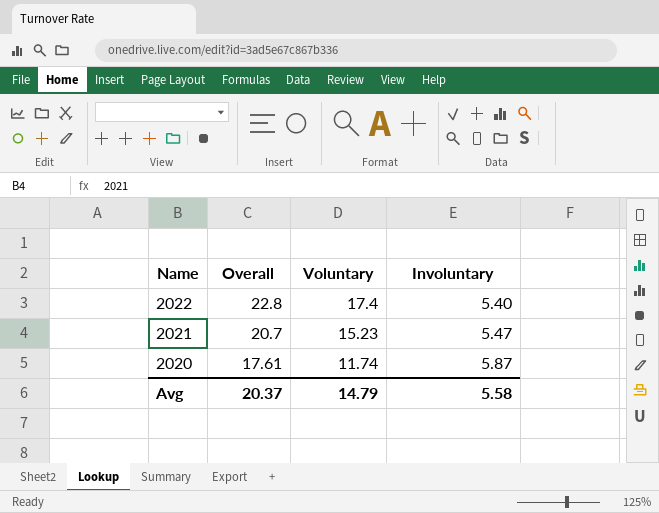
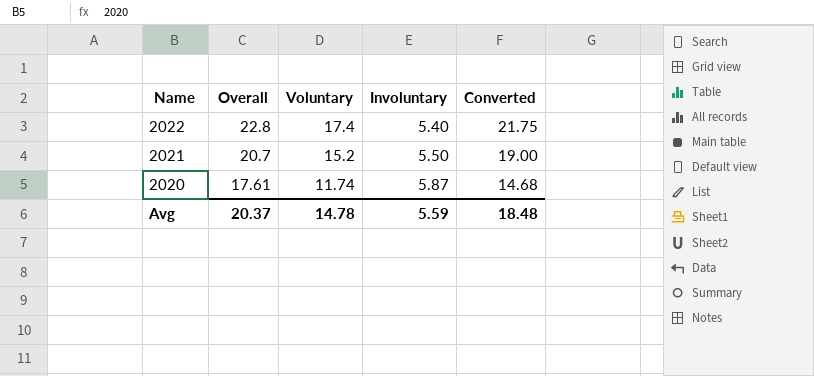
column Converted | formula: none -> [Voluntary] * 1.25
2021 | Voluntary: 15.23 -> 15.2
2021 | Involuntary: 5.47 -> 5.50
Avg | Voluntary: 14.79 -> 14.78
Avg | Involuntary: 5.58 -> 5.59

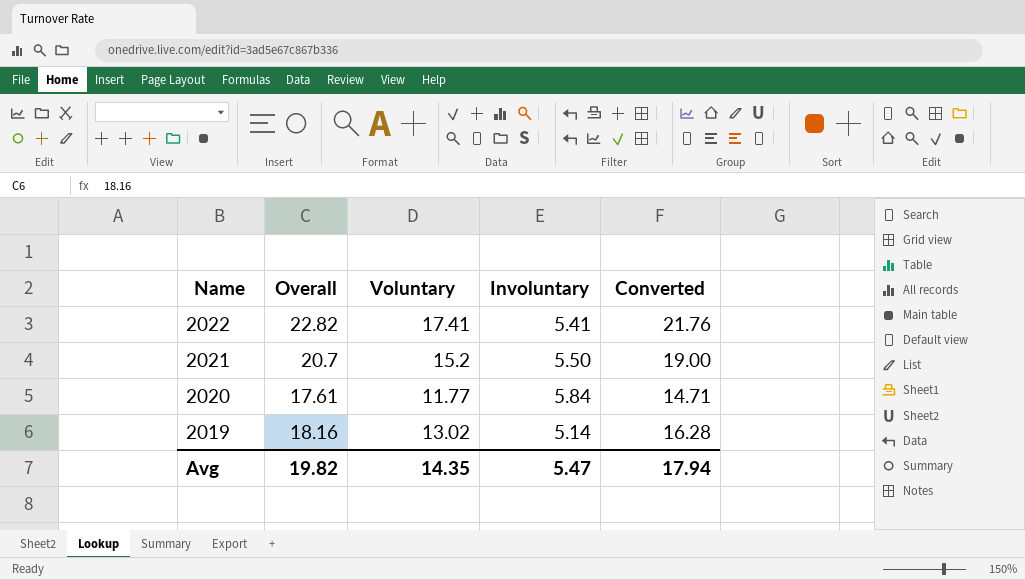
2022 | Overall: 22.8 -> 22.82
2022 | Voluntary: 17.4 -> 17.41
2022 | Involuntary: 5.40 -> 5.41
2022 | Converted: 21.75 -> 21.76
2020 | Voluntary: 11.74 -> 11.77
2020 | Involuntary: 5.87 -> 5.84
2020 | Converted: 14.68 -> 14.71
row 2019: none -> 18.16 | 13.02 | 5.14 | 16.28
Avg | Overall: 20.37 -> 19.82
Avg | Voluntary: 14.78 -> 14.35
Avg | Involuntary: 5.59 -> 5.47
Avg | Converted: 18.48 -> 17.94

